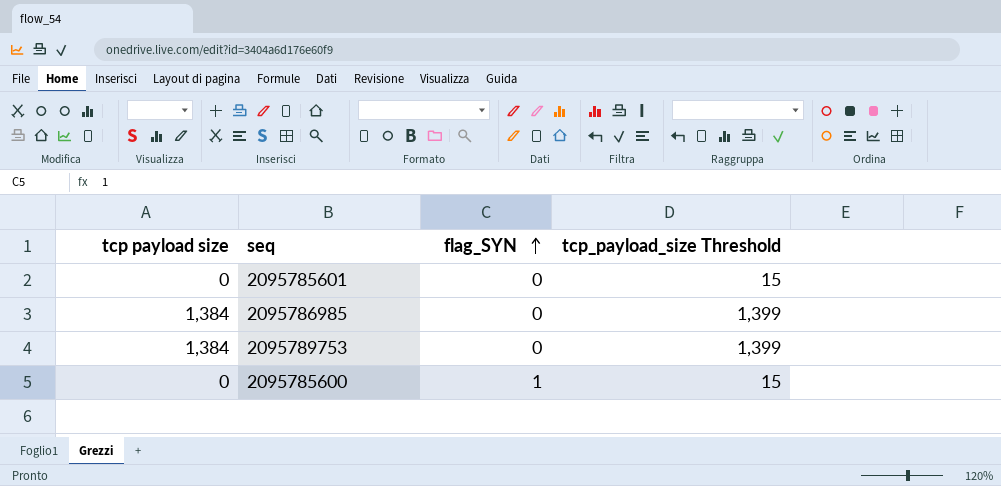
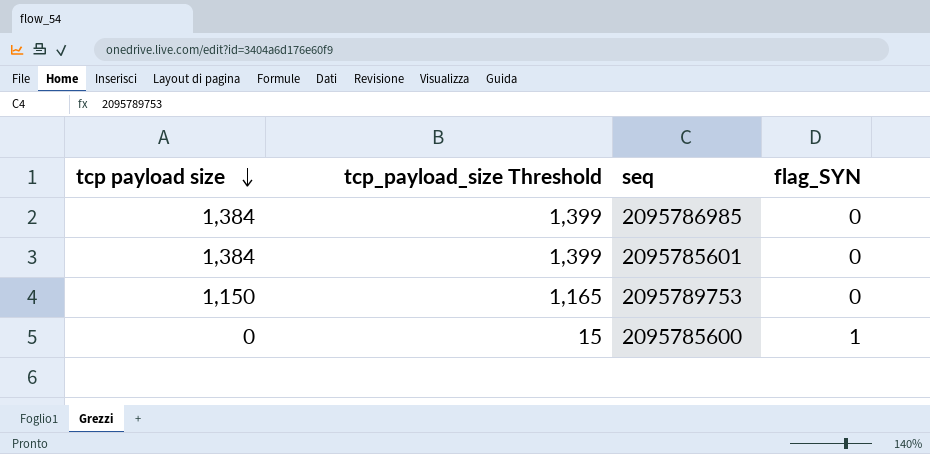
row order: flag_SYN ascending -> tcp payload size descending
column tcp_payload_size Threshold | position: 4 -> 2
2095785601 | tcp payload size: 0 -> 1,384
2095785601 | tcp_payload_size Threshold: 15 -> 1,399
2095789753 | tcp payload size: 1,384 -> 1,150
2095789753 | tcp_payload_size Threshold: 1,399 -> 1,165

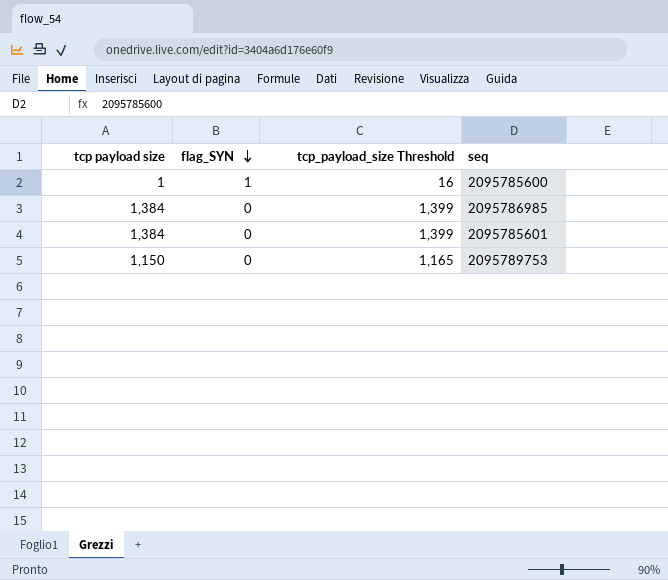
row order: tcp payload size descending -> flag_SYN descending
column flag_SYN | position: 4 -> 2
2095785600 | tcp payload size: 0 -> 1
2095785600 | tcp_payload_size Threshold: 15 -> 16

